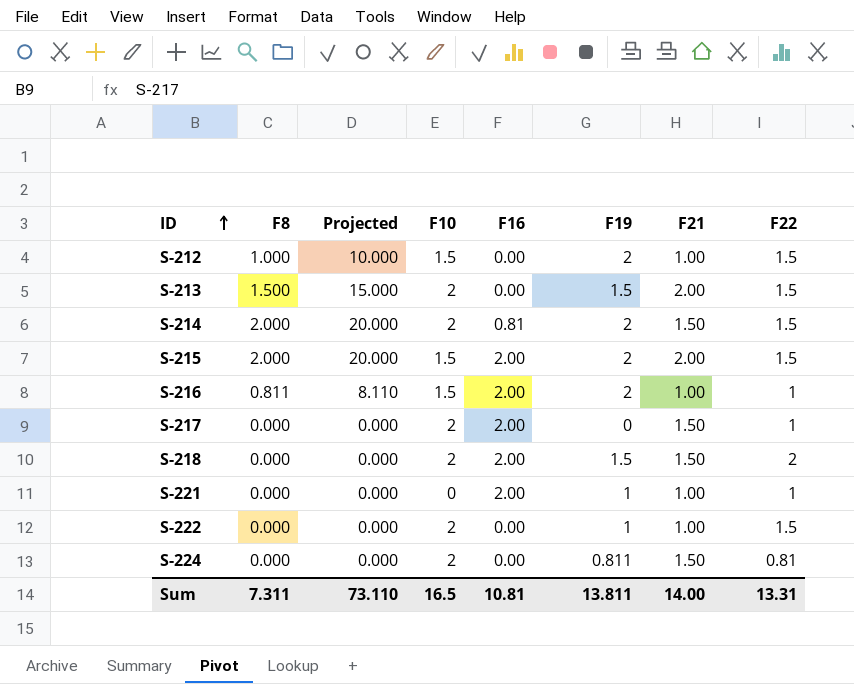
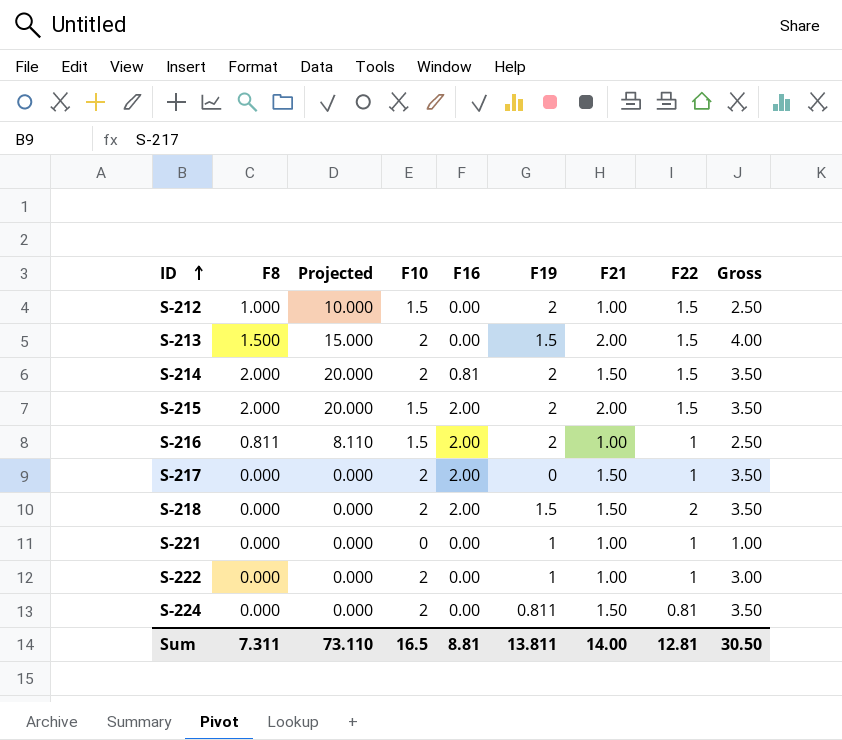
column Gross | formula: none -> [F10] + [F21]
S-221 | F16: 2.00 -> 0.00
S-222 | F22: 1.5 -> 1
Sum | F16: 10.81 -> 8.81
Sum | F22: 13.31 -> 12.81

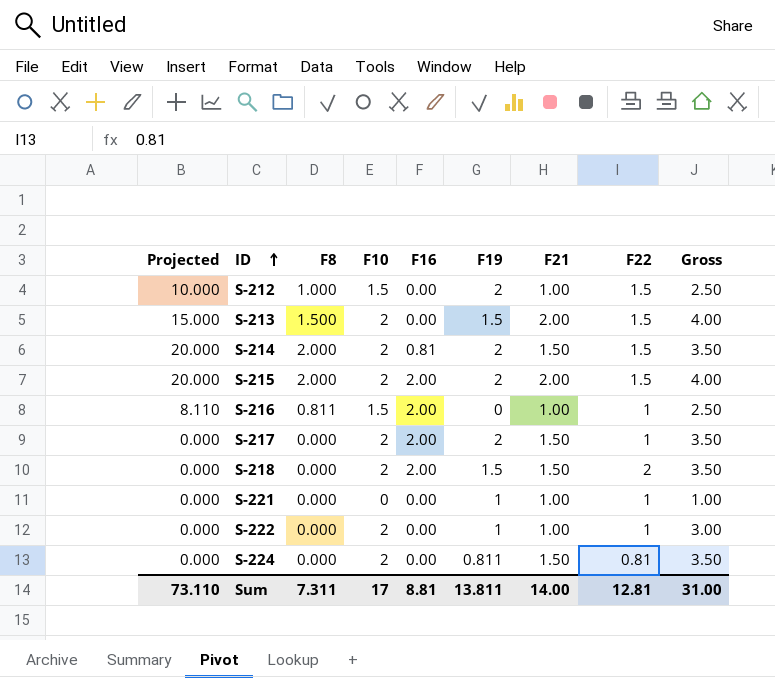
column Projected | position: 3 -> 1
S-215 | F10: 1.5 -> 2
S-215 | Gross: 3.50 -> 4.00
S-216 | F19: 2 -> 0
S-217 | F19: 0 -> 2
Sum | F10: 16.5 -> 17
Sum | Gross: 30.50 -> 31.00

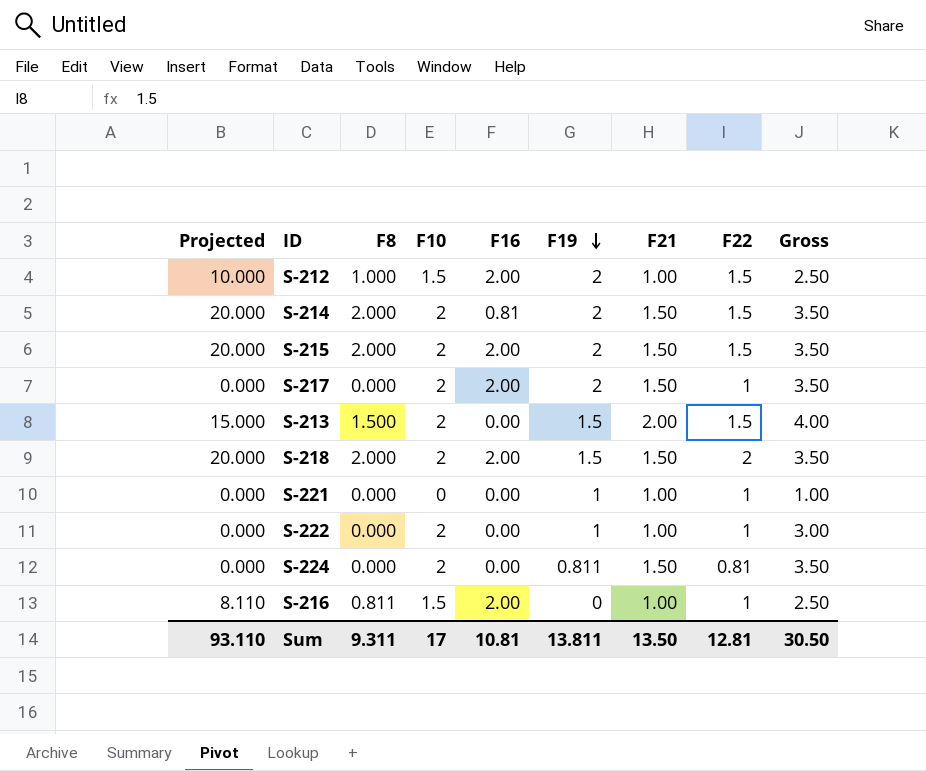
row order: ID ascending -> F19 descending
S-212 | F16: 0.00 -> 2.00
S-215 | F21: 2.00 -> 1.50
S-215 | Gross: 4.00 -> 3.50
S-218 | Projected: 0.000 -> 20.000
S-218 | F8: 0.000 -> 2.000
Sum | Projected: 73.110 -> 93.110
Sum | F8: 7.311 -> 9.311
Sum | F16: 8.81 -> 10.81
Sum | F21: 14.00 -> 13.50
Sum | Gross: 31.00 -> 30.50

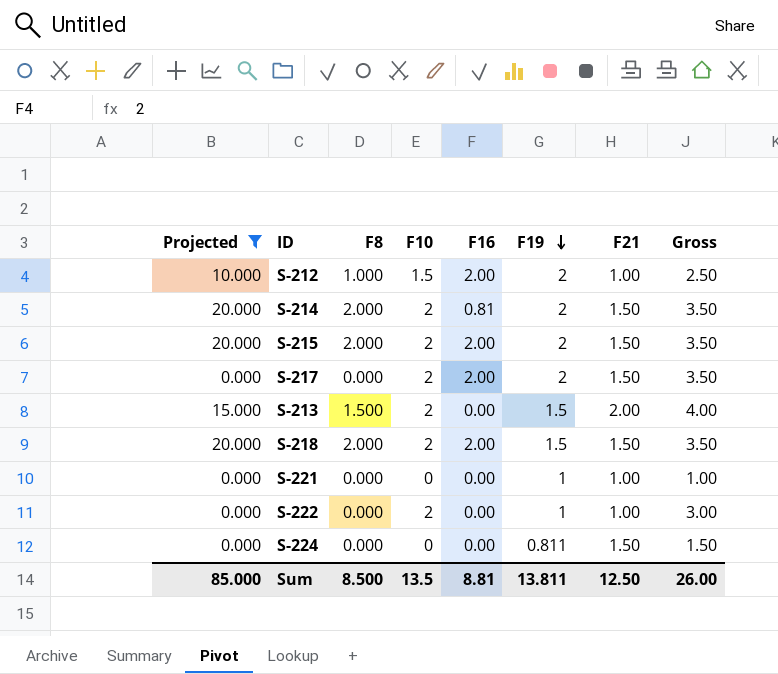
filter: none -> Projected != 8.110
column F22 | position: 8 -> none
S-224 | F10: 2 -> 0
S-224 | Gross: 3.50 -> 1.50
Sum | Projected: 93.110 -> 85.000
Sum | F8: 9.311 -> 8.500
Sum | F10: 17 -> 13.5
Sum | F16: 10.81 -> 8.81
Sum | F21: 13.50 -> 12.50
Sum | Gross: 30.50 -> 26.00

